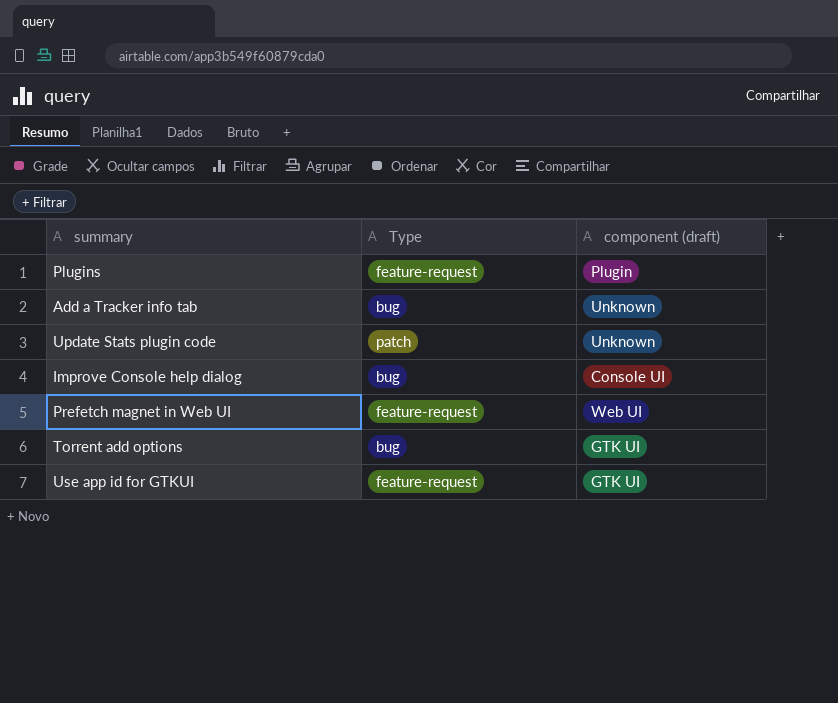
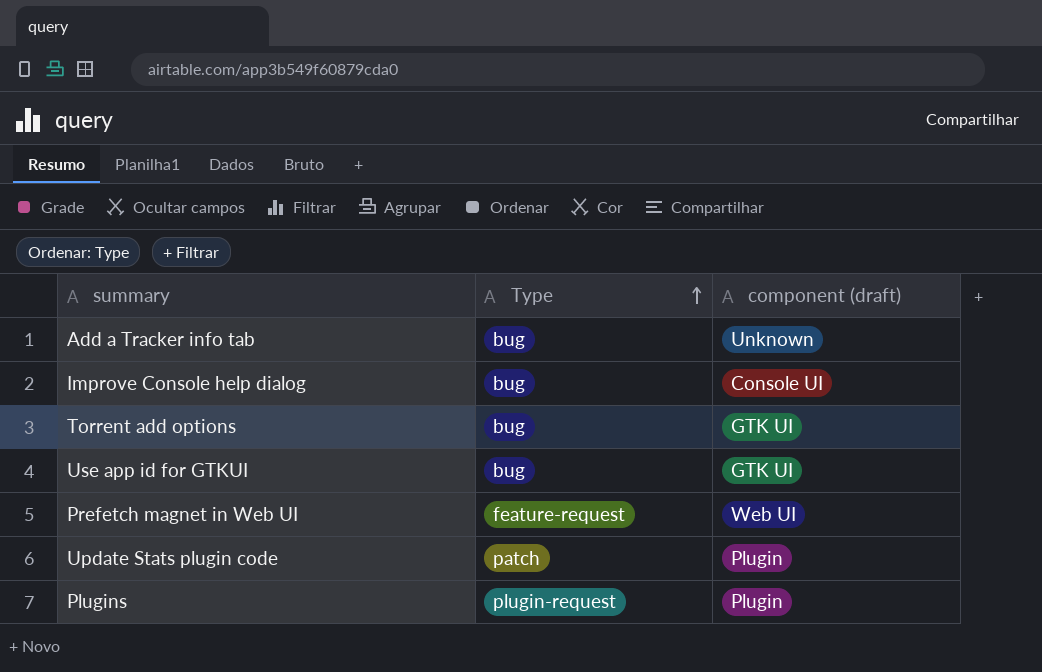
row order: none -> Type ascending
Use app id for GTKUI | Type: feature-request -> bug
Update Stats plugin code | component (draft): Unknown -> Plugin
Plugins | Type: feature-request -> plugin-request

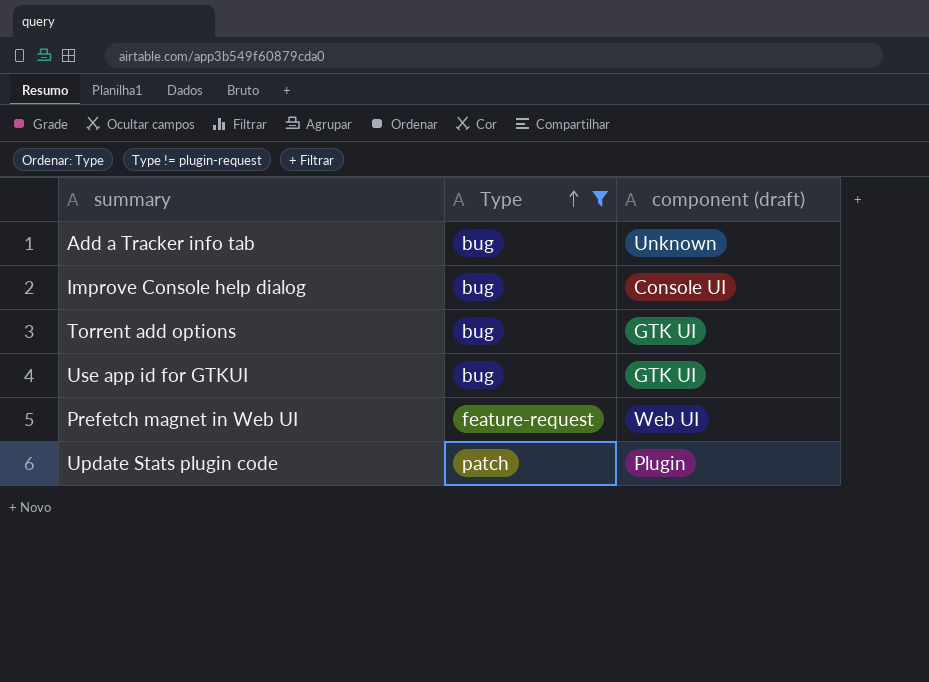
filter: none -> Type != plugin-request

